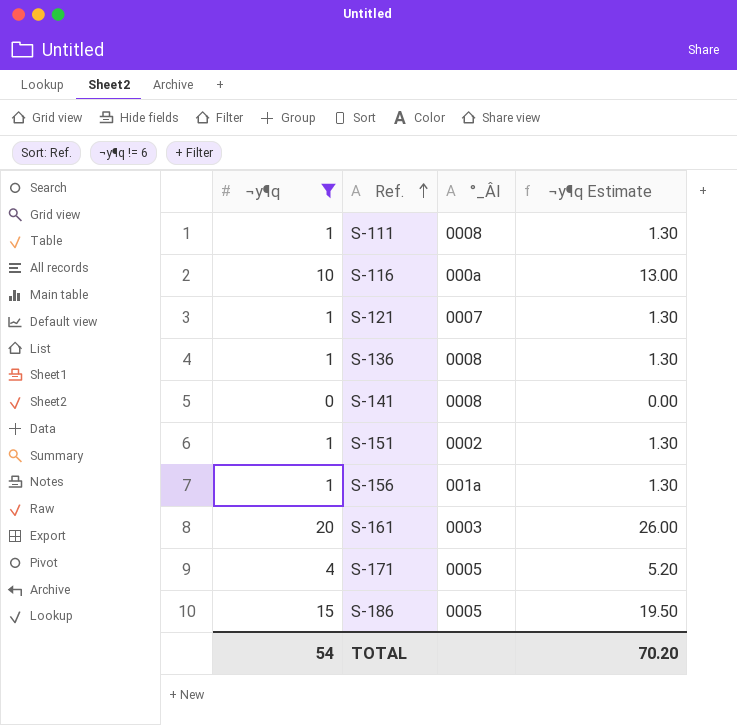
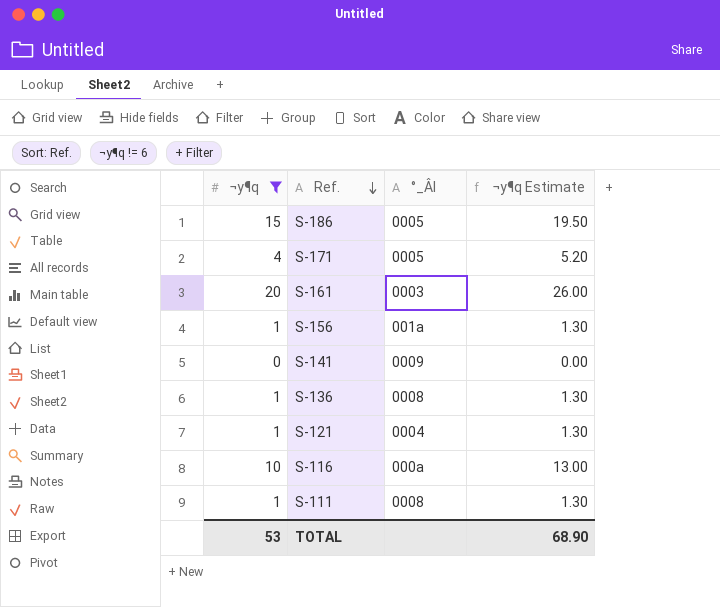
row order: Ref. ascending -> Ref. descending
row S-151: 1 | 0002 | 1.30 -> none
S-141 | °_ÂI: 0008 -> 0009
S-121 | °_ÂI: 0007 -> 0004
TOTAL | ¬y¶q: 54 -> 53
TOTAL | ¬y¶q Estimate: 70.20 -> 68.90

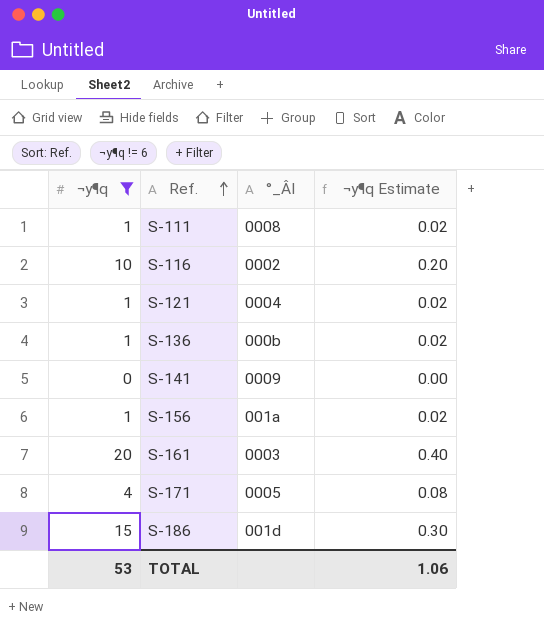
row order: Ref. descending -> Ref. ascending
column ¬y¶q Estimate | formula: [¬y¶q] * 1.3 -> [¬y¶q] * 0.02
S-116 | °_ÂI: 000a -> 0002
S-136 | °_ÂI: 0008 -> 000b
S-186 | °_ÂI: 0005 -> 001d
TOTAL | ¬y¶q Estimate: 68.90 -> 1.06

